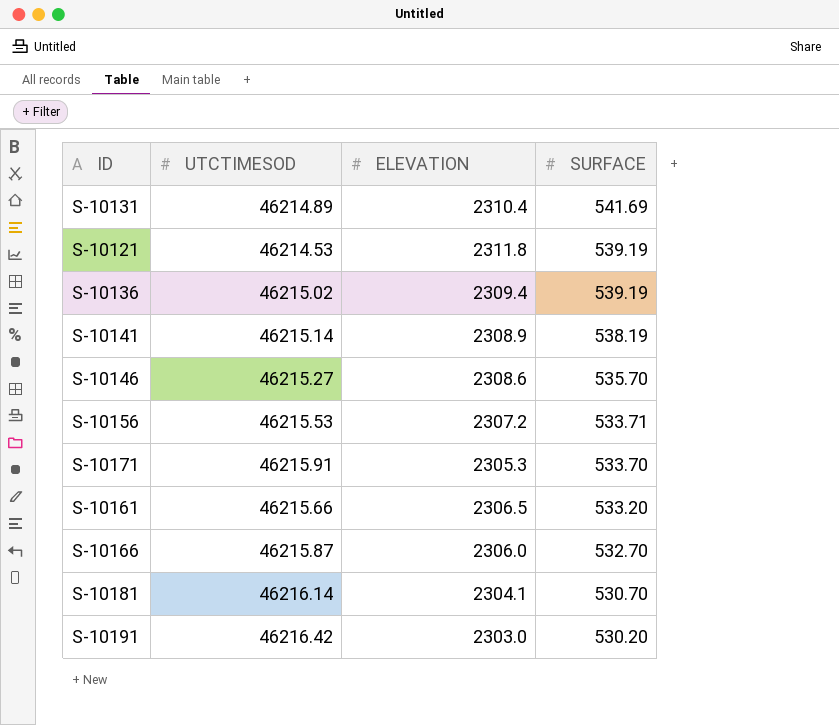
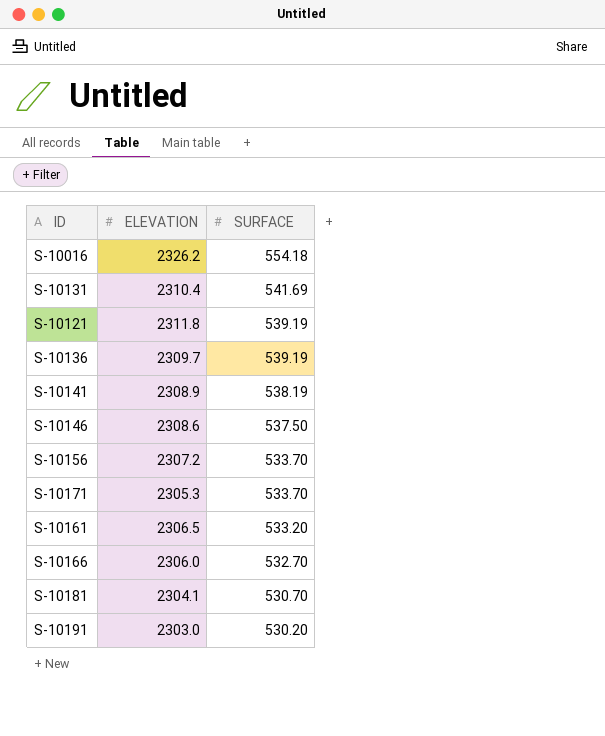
column UTCTIMESOD | position: 2 -> none
row S-10016: none -> 2326.2 | 554.18
S-10136 | ELEVATION: 2309.4 -> 2309.7
S-10146 | SURFACE: 535.70 -> 537.50
S-10156 | SURFACE: 533.71 -> 533.70

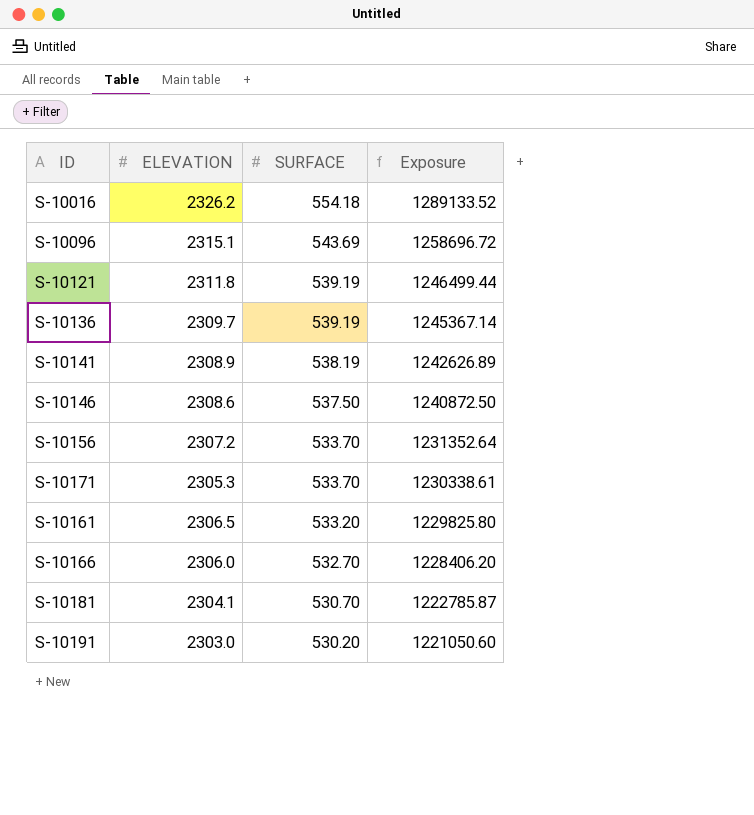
column Exposure | formula: none -> [ELEVATION] * [SURFACE]
row S-10131: 2310.4 | 541.69 -> none
row S-10096: none -> 2315.1 | 543.69 | 1258696.72

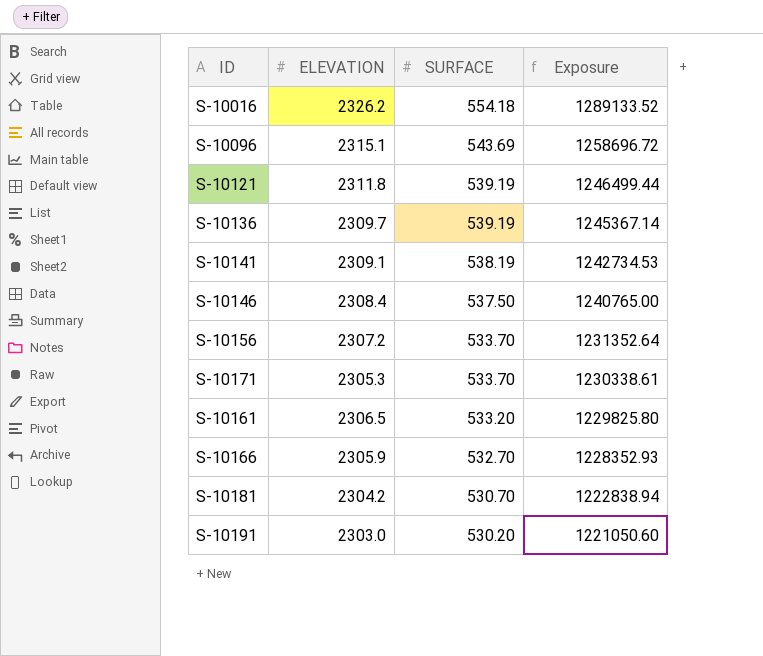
S-10141 | ELEVATION: 2308.9 -> 2309.1
S-10141 | Exposure: 1242626.89 -> 1242734.53
S-10146 | ELEVATION: 2308.6 -> 2308.4
S-10146 | Exposure: 1240872.50 -> 1240765.00
S-10166 | ELEVATION: 2306.0 -> 2305.9
S-10166 | Exposure: 1228406.20 -> 1228352.93
S-10181 | ELEVATION: 2304.1 -> 2304.2
S-10181 | Exposure: 1222785.87 -> 1222838.94

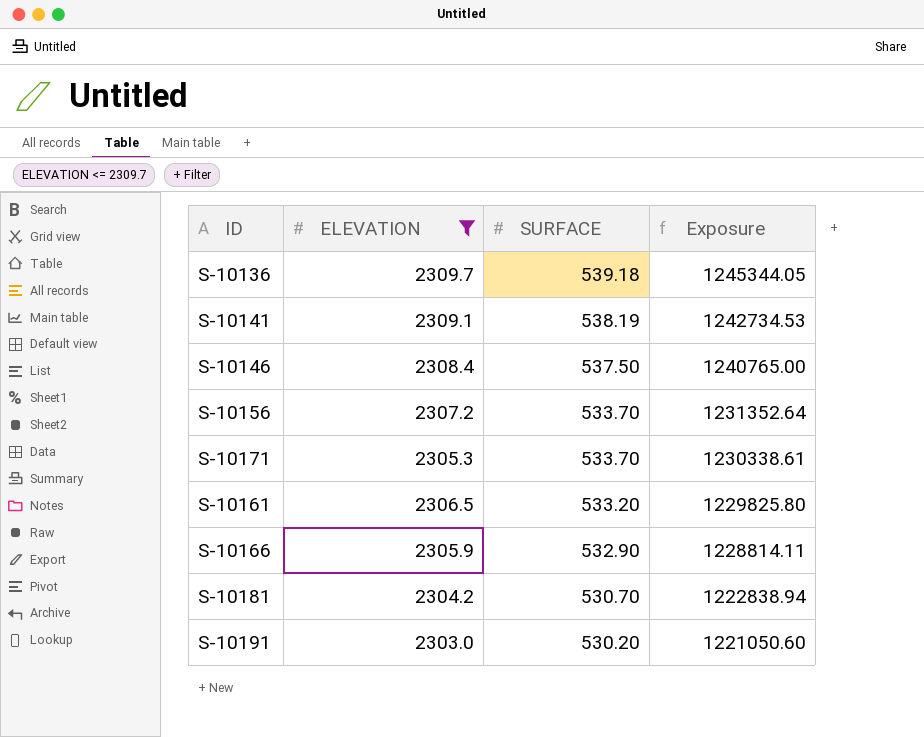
filter: none -> ELEVATION <= 2309.7
S-10136 | SURFACE: 539.19 -> 539.18
S-10136 | Exposure: 1245367.14 -> 1245344.05
S-10166 | SURFACE: 532.70 -> 532.90
S-10166 | Exposure: 1228352.93 -> 1228814.11

